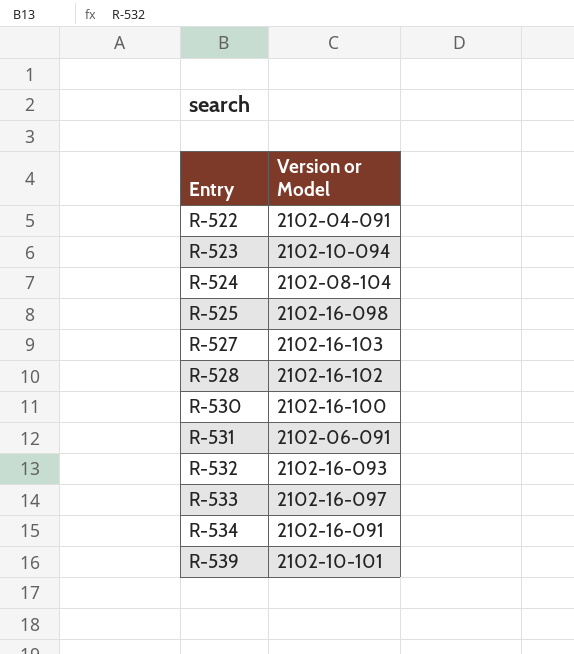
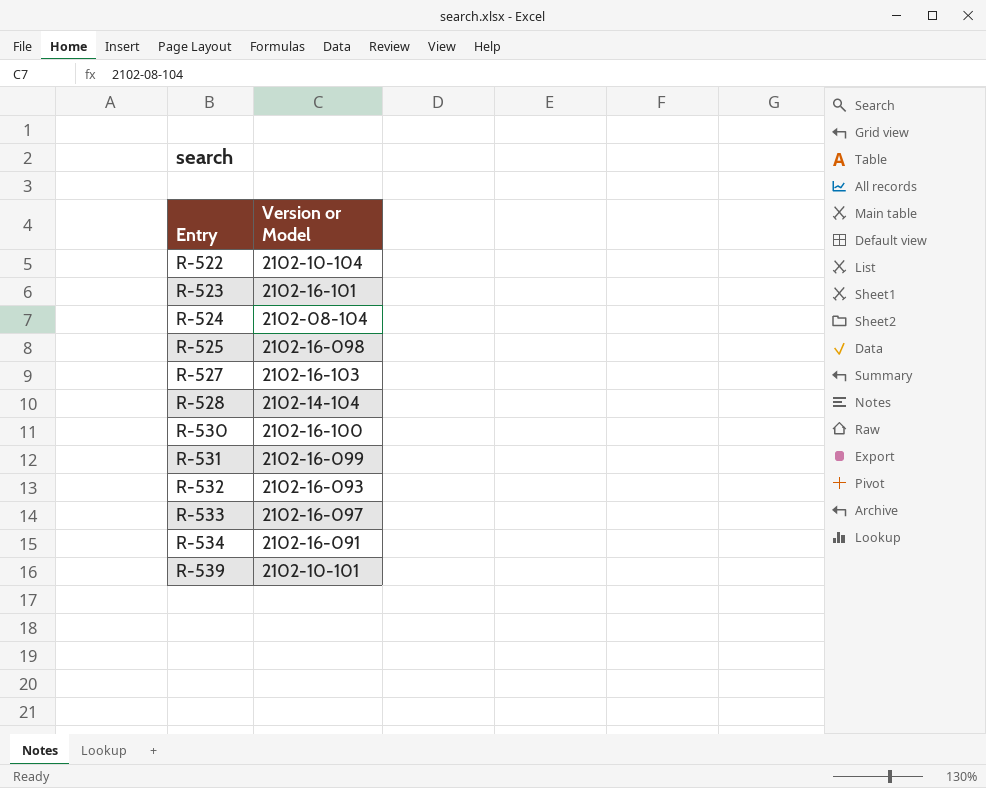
R-522 | Version or Model: 2102-04-091 -> 2102-10-104
R-523 | Version or Model: 2102-10-094 -> 2102-16-101
R-528 | Version or Model: 2102-16-102 -> 2102-14-104
R-531 | Version or Model: 2102-06-091 -> 2102-16-099

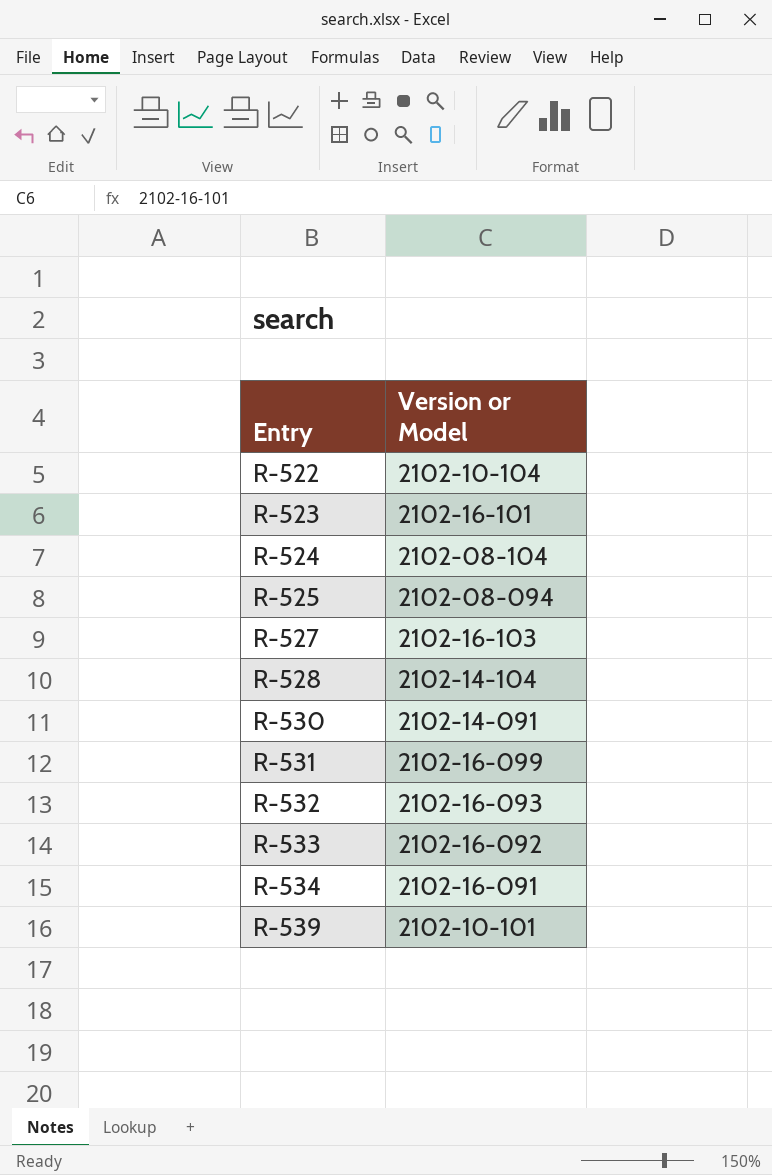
R-525 | Version or Model: 2102-16-098 -> 2102-08-094
R-530 | Version or Model: 2102-16-100 -> 2102-14-091
R-533 | Version or Model: 2102-16-097 -> 2102-16-092

